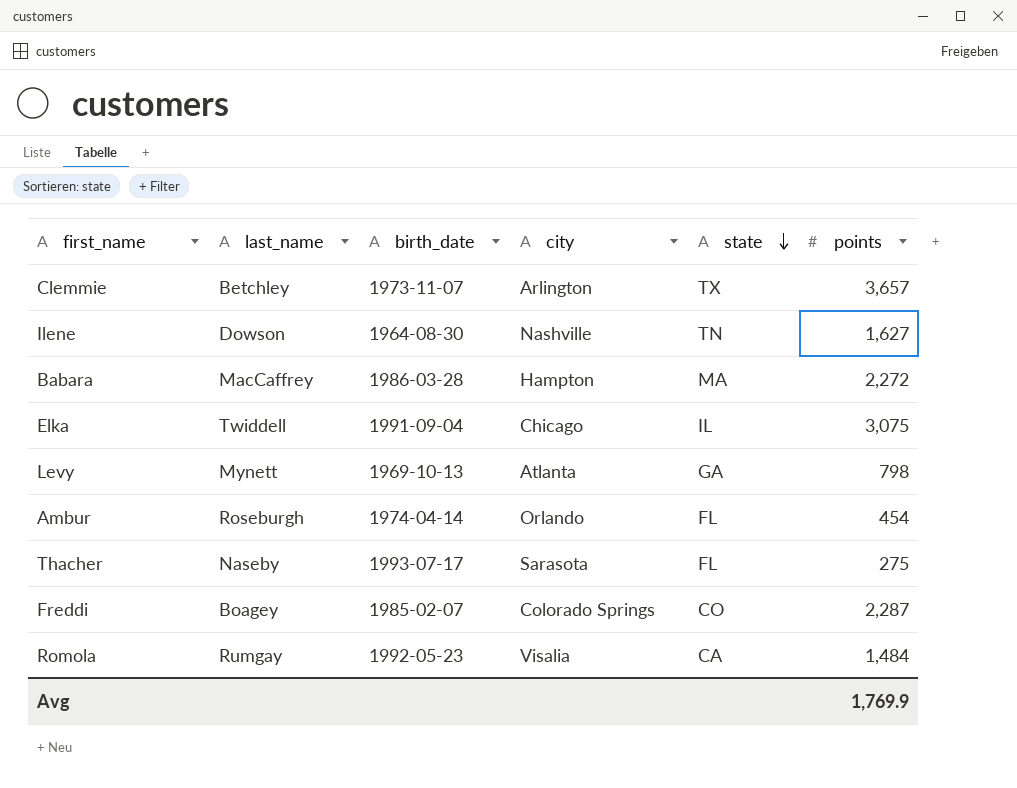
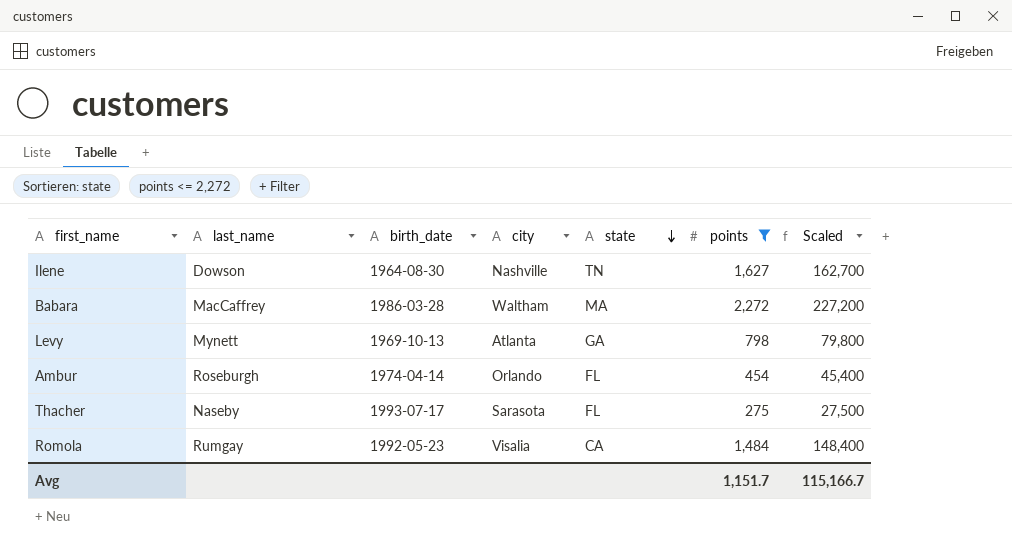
filter: none -> points <= 2,272
column Scaled | formula: none -> [points] * 100
Babara | city: Hampton -> Waltham
Avg | points: 1,769.9 -> 1,151.7

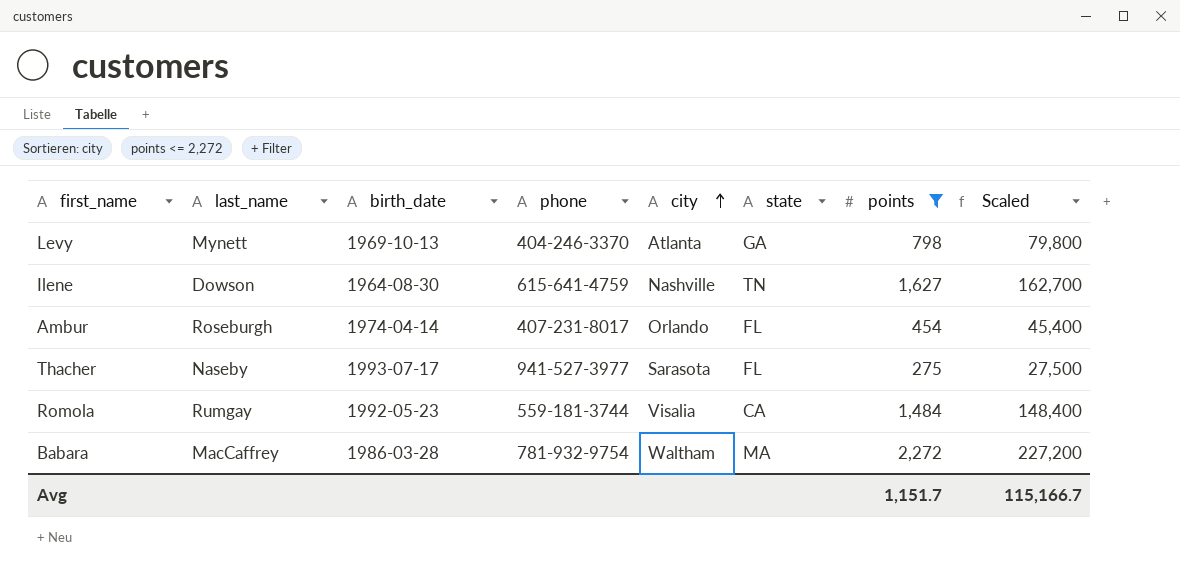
row order: state descending -> city ascending
column phone | position: none -> 4

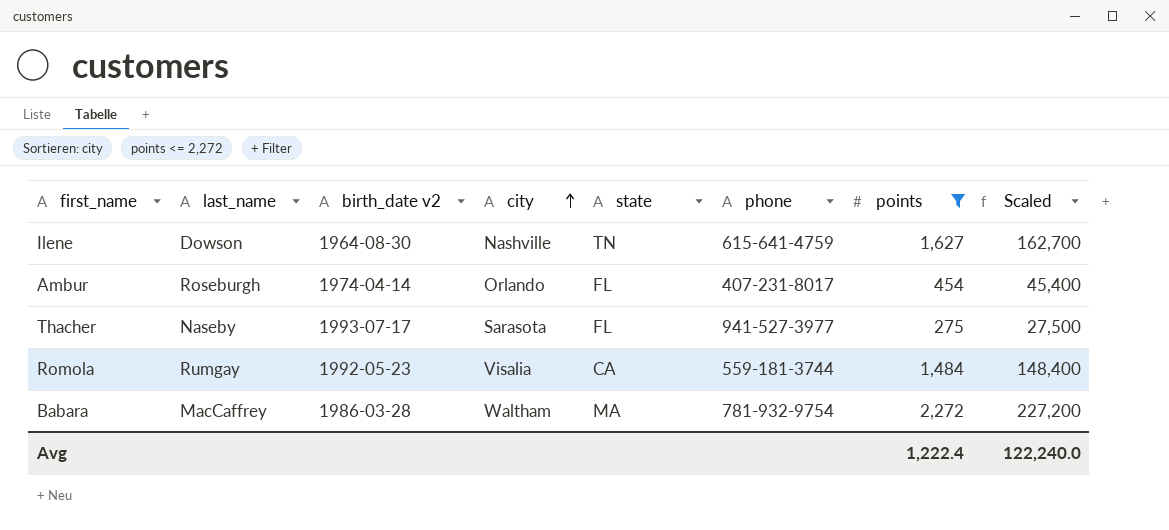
column name: birth_date -> birth_date v2
column phone | position: 4 -> 6
row Levy: Mynett | 1969-10-13 | 404-246-3370 | Atlanta | GA | 798 | 79,800 -> none
Avg | points: 1,151.7 -> 1,222.4
Avg | Scaled: 115,166.7 -> 122,240.0

